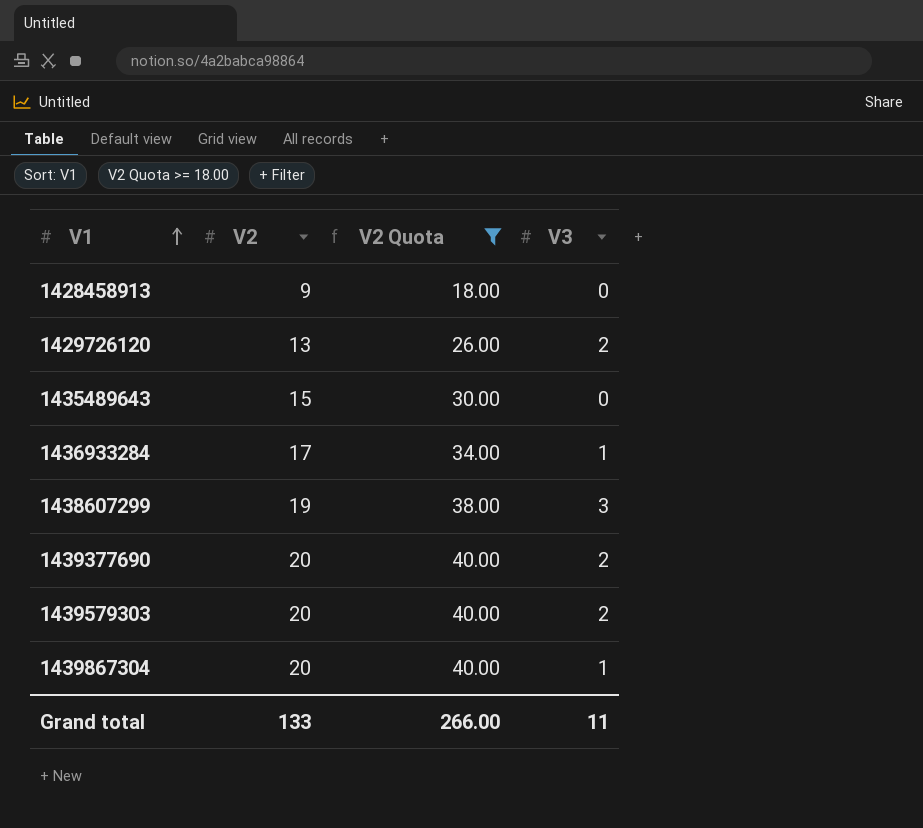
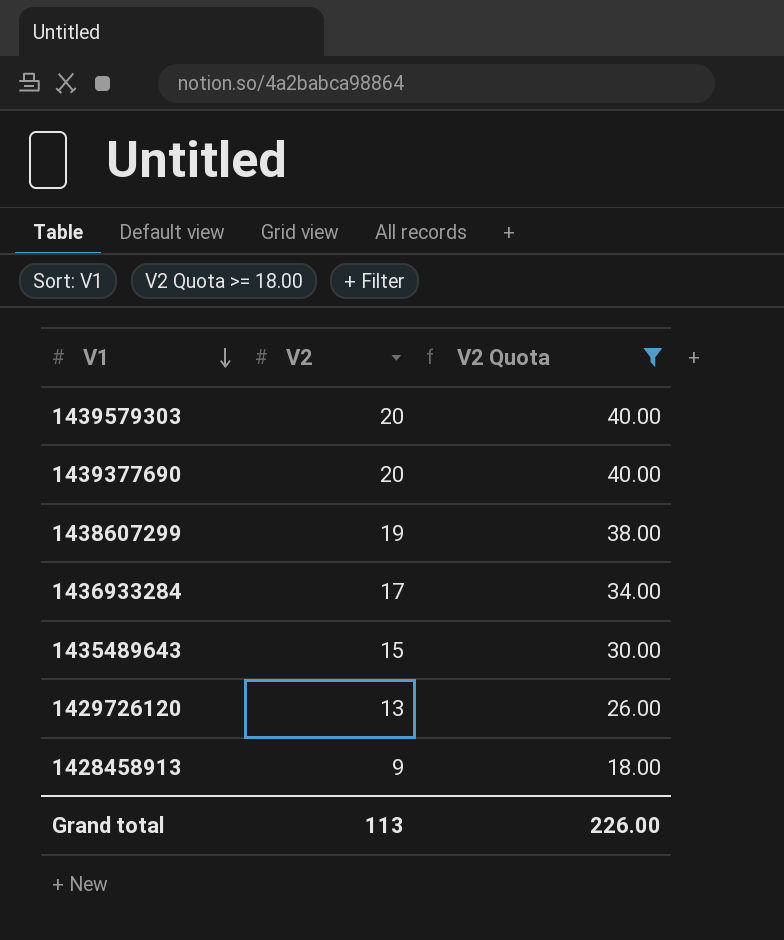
row order: V1 ascending -> V1 descending
column V3 | position: 4 -> none
row 1439867304: 20 | 40.00 | 1 -> none
Grand total | V2: 133 -> 113
Grand total | V2 Quota: 266.00 -> 226.00

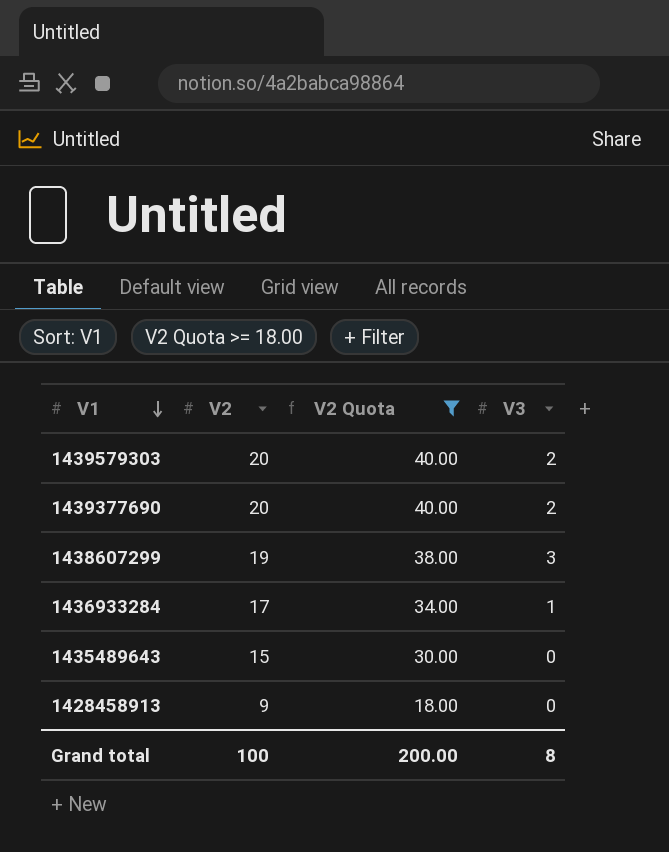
column V3 | position: none -> 4
row 1429726120: 13 | 26.00 -> none
Grand total | V2: 113 -> 100
Grand total | V2 Quota: 226.00 -> 200.00

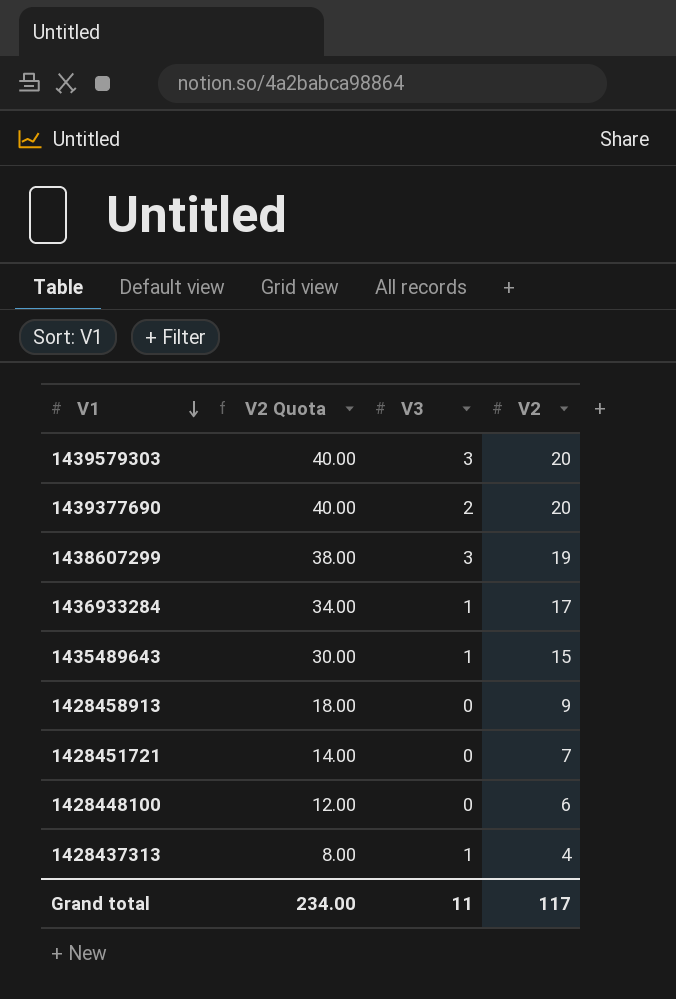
filter: V2 Quota >= 18.00 -> none
column V2 | position: 2 -> 4
1439579303 | V3: 2 -> 3
1435489643 | V3: 0 -> 1
Grand total | V2 Quota: 200.00 -> 234.00
Grand total | V3: 8 -> 11
Grand total | V2: 100 -> 117

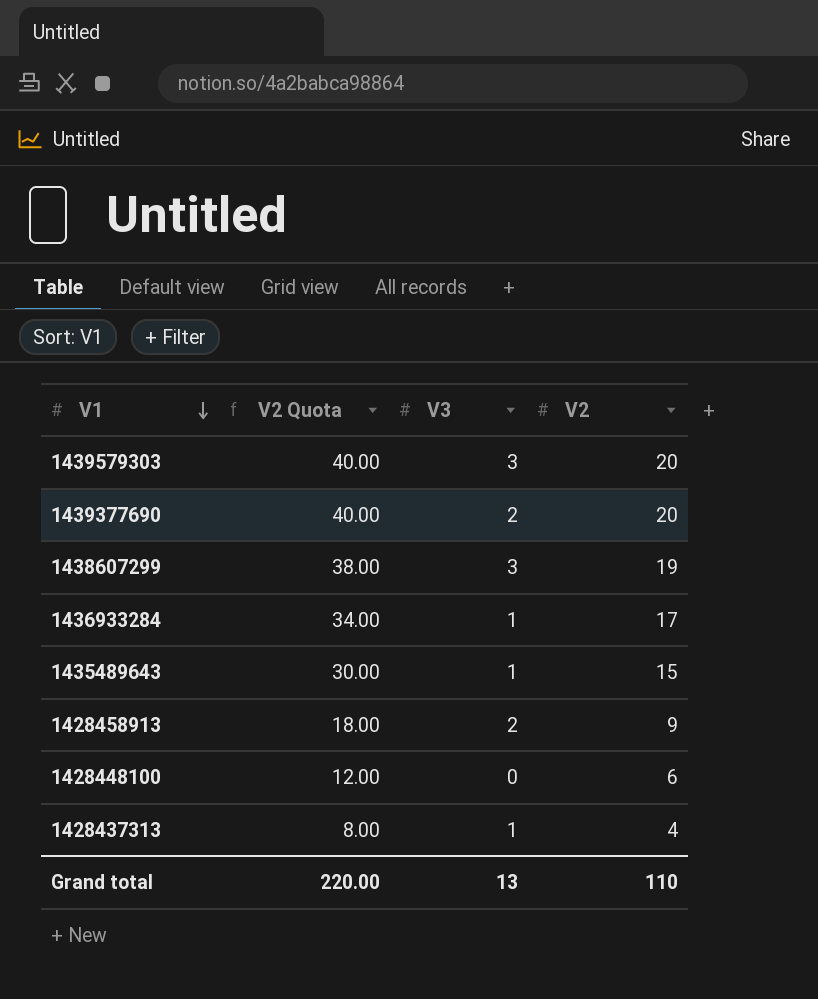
row 1428451721: 14.00 | 0 | 7 -> none
1428458913 | V3: 0 -> 2
Grand total | V2 Quota: 234.00 -> 220.00
Grand total | V3: 11 -> 13
Grand total | V2: 117 -> 110

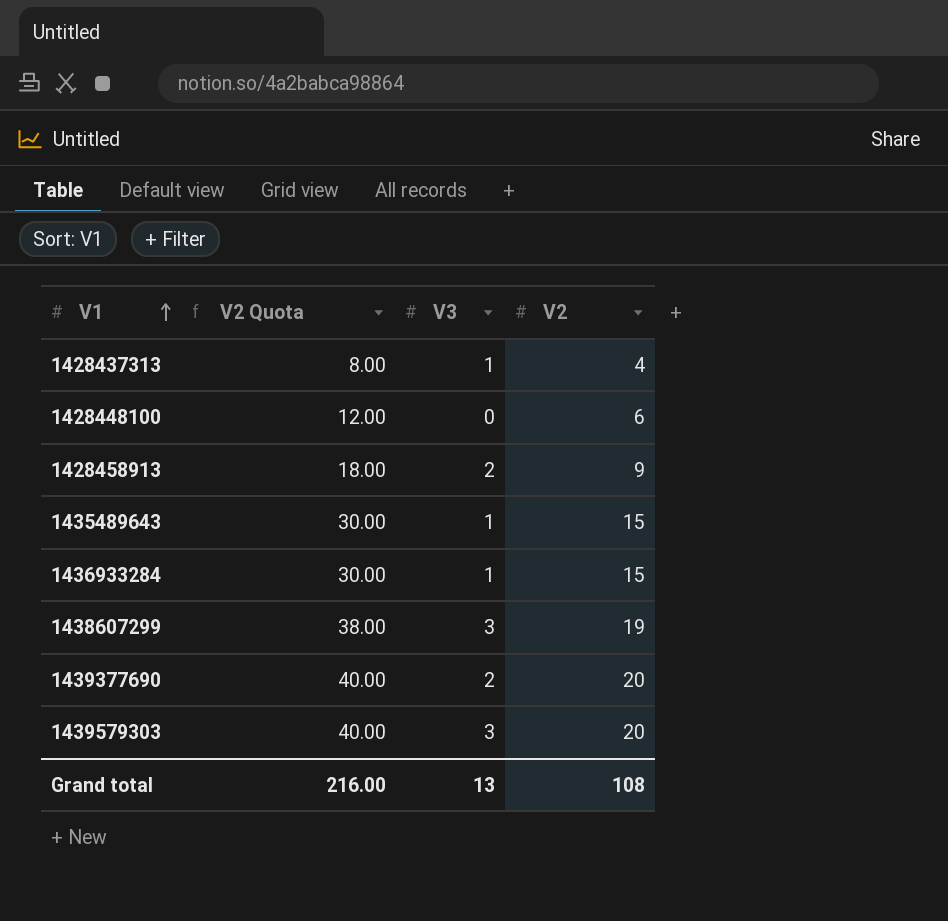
row order: V1 descending -> V1 ascending
1436933284 | V2 Quota: 34.00 -> 30.00
1436933284 | V2: 17 -> 15
Grand total | V2 Quota: 220.00 -> 216.00
Grand total | V2: 110 -> 108

